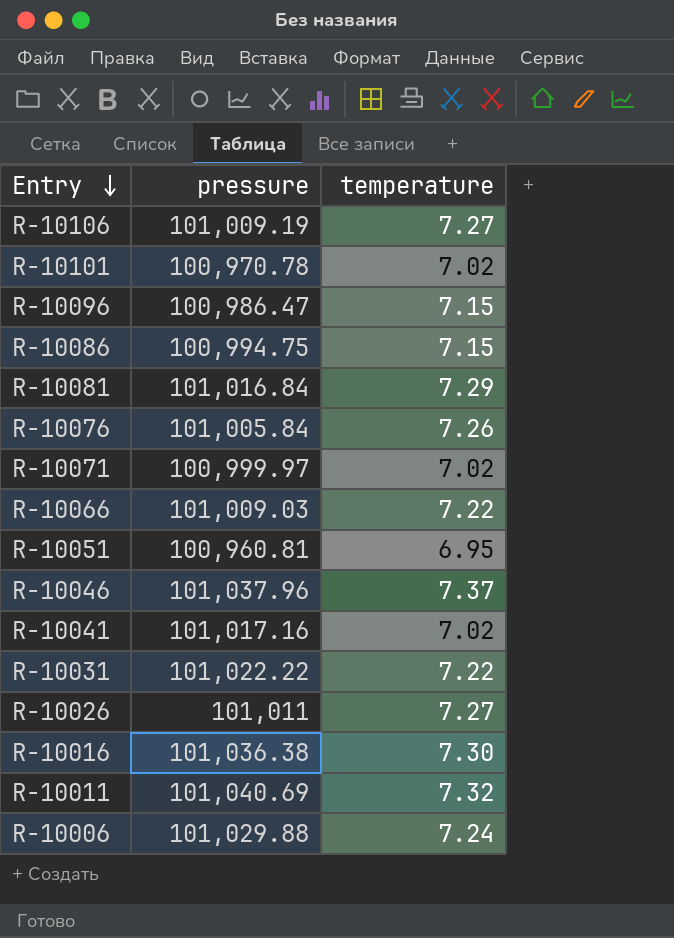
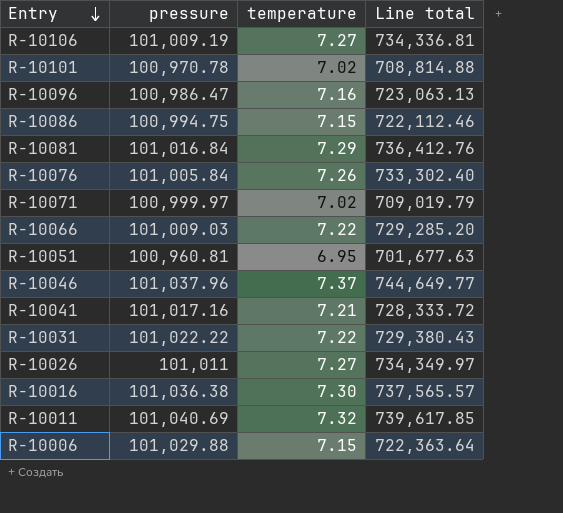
column Line total | formula: none -> [pressure] * [temperature]
R-10096 | temperature: 7.15 -> 7.16
R-10041 | temperature: 7.02 -> 7.21
R-10006 | temperature: 7.24 -> 7.15

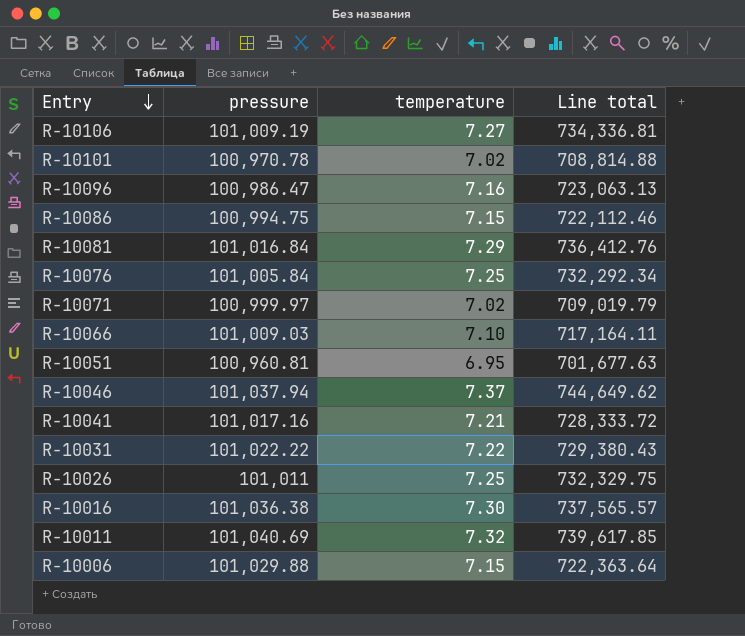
R-10076 | temperature: 7.26 -> 7.25
R-10076 | Line total: 733,302.40 -> 732,292.34
R-10066 | temperature: 7.22 -> 7.10
R-10066 | Line total: 729,285.20 -> 717,164.11
R-10046 | pressure: 101,037.96 -> 101,037.94
R-10046 | Line total: 744,649.77 -> 744,649.62
R-10026 | temperature: 7.27 -> 7.25
R-10026 | Line total: 734,349.97 -> 732,329.75

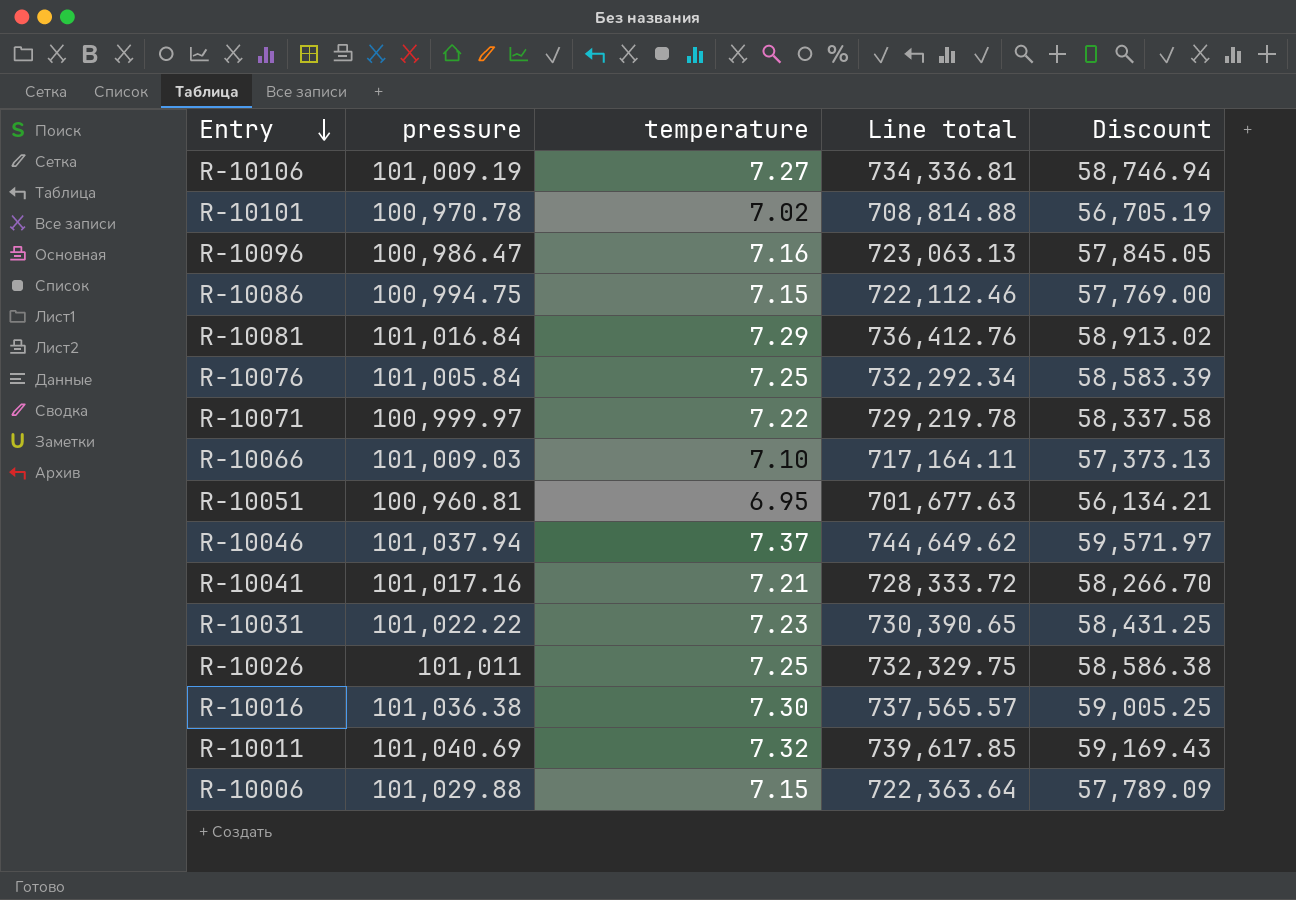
column Discount | formula: none -> [Line total] * 0.08
R-10071 | temperature: 7.02 -> 7.22
R-10071 | Line total: 709,019.79 -> 729,219.78
R-10031 | temperature: 7.22 -> 7.23
R-10031 | Line total: 729,380.43 -> 730,390.65

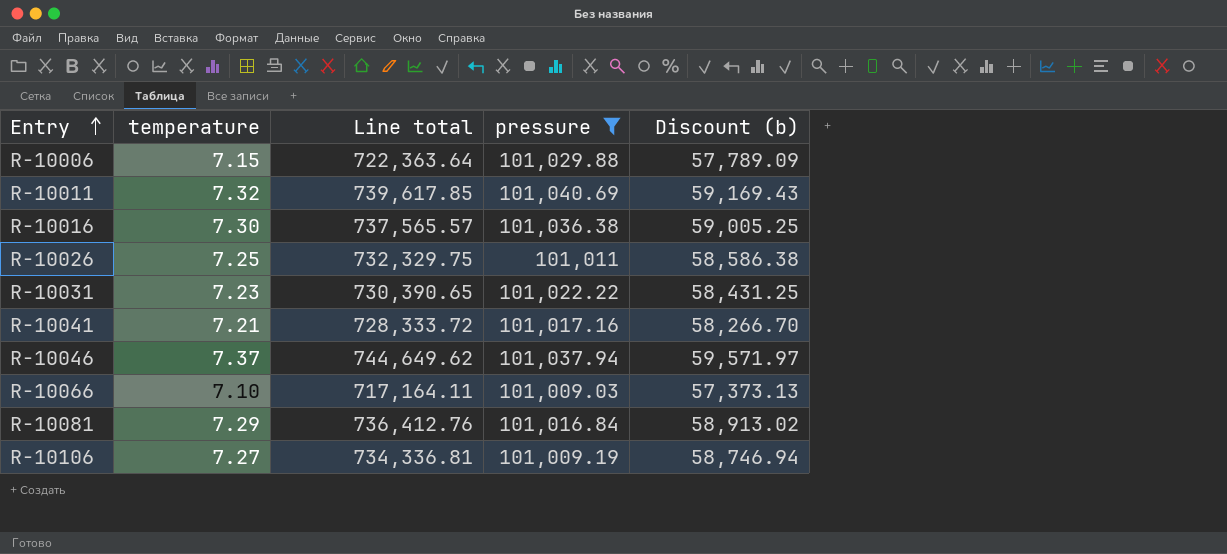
filter: none -> pressure >= 101,009.03
row order: Entry descending -> Entry ascending
column pressure | position: 2 -> 4
column name: Discount -> Discount (b)

